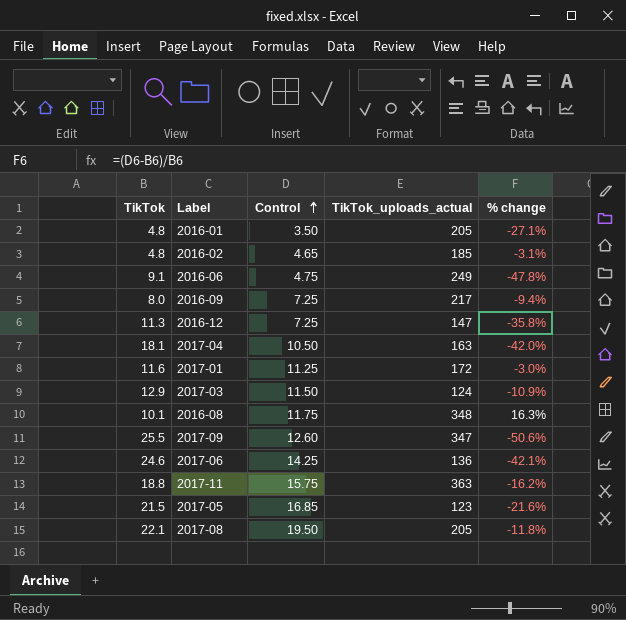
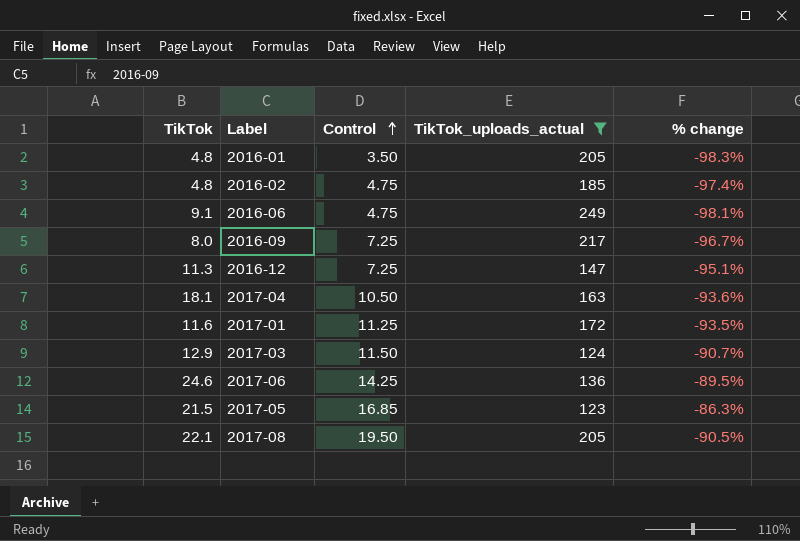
filter: none -> TikTok_uploads_actual <= 249
column % change | formula: ([Control] - [TikTok]) / [TikTok] -> ([Control] - [TikTok_uploads_actual]) / [TikTok_uploads_actual]
2016-02 | Control: 4.65 -> 4.75

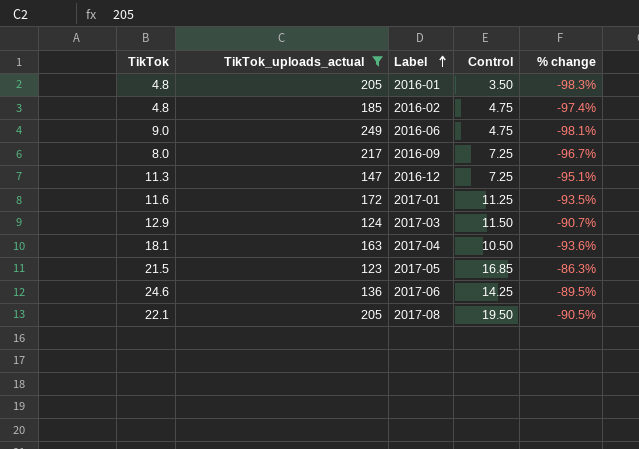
row order: Control ascending -> Label ascending
column TikTok_uploads_actual | position: 4 -> 2
2016-06 | TikTok: 9.1 -> 9.0

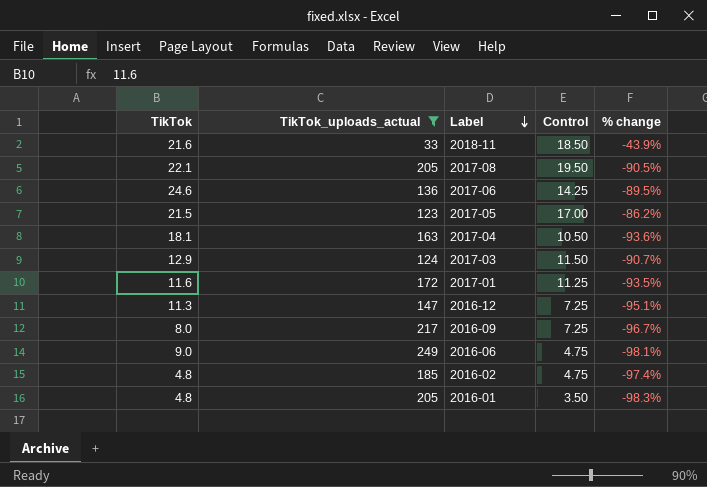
row order: Label ascending -> Label descending
row 2018-11: none -> 21.6 | 33 | 18.50 | -43.9%
2017-05 | Control: 16.85 -> 17.00
2017-05 | % change: -86.3% -> -86.2%

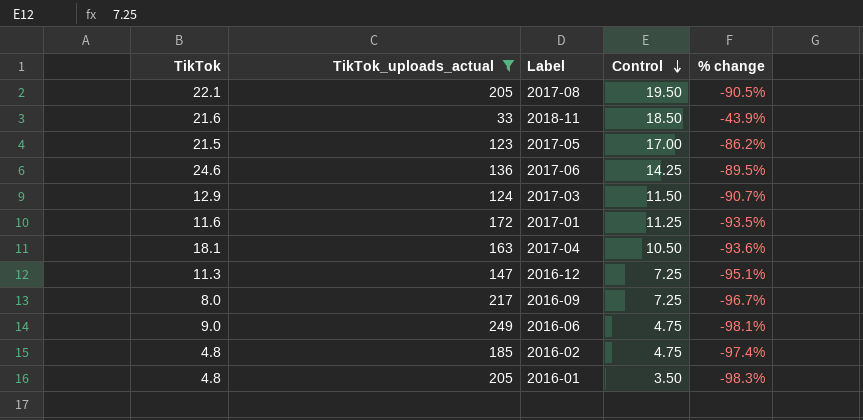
row order: Label descending -> Control descending

